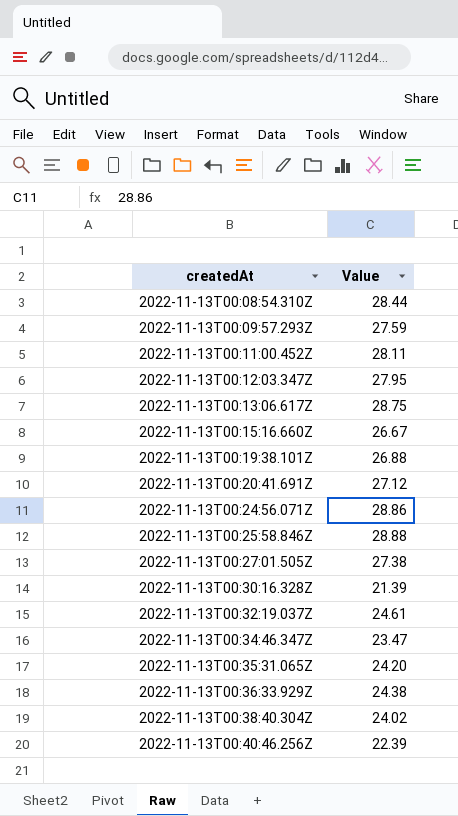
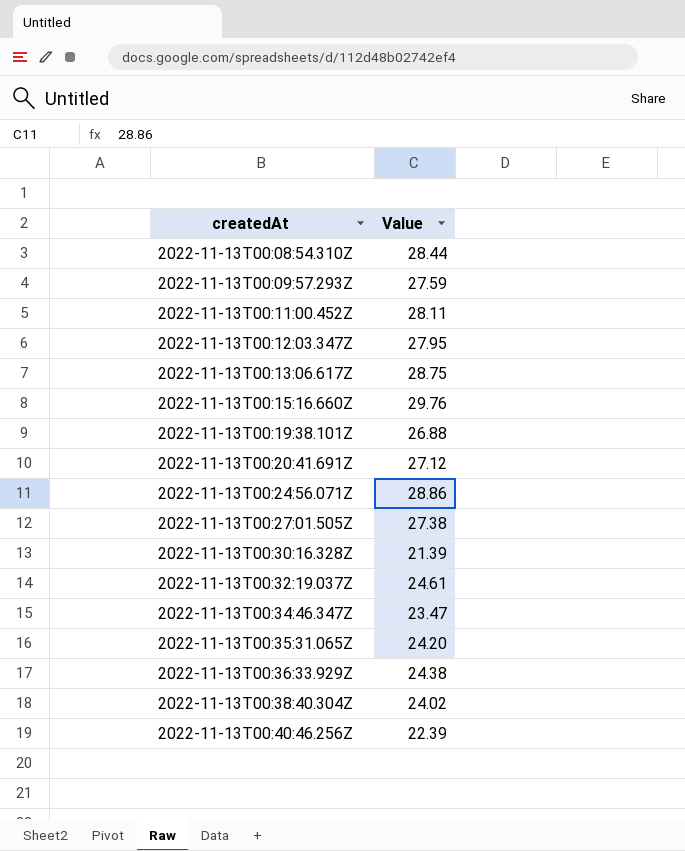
row 2022-11-13T00:25:58.846Z: 28.88 -> none
2022-11-13T00:15:16.660Z | Value: 26.67 -> 29.76

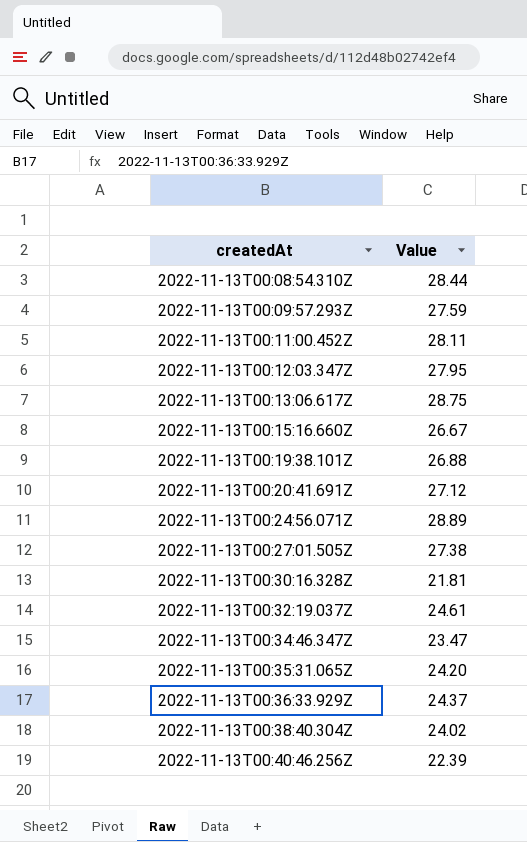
2022-11-13T00:15:16.660Z | Value: 29.76 -> 26.67
2022-11-13T00:24:56.071Z | Value: 28.86 -> 28.89
2022-11-13T00:30:16.328Z | Value: 21.39 -> 21.81
2022-11-13T00:36:33.929Z | Value: 24.38 -> 24.37

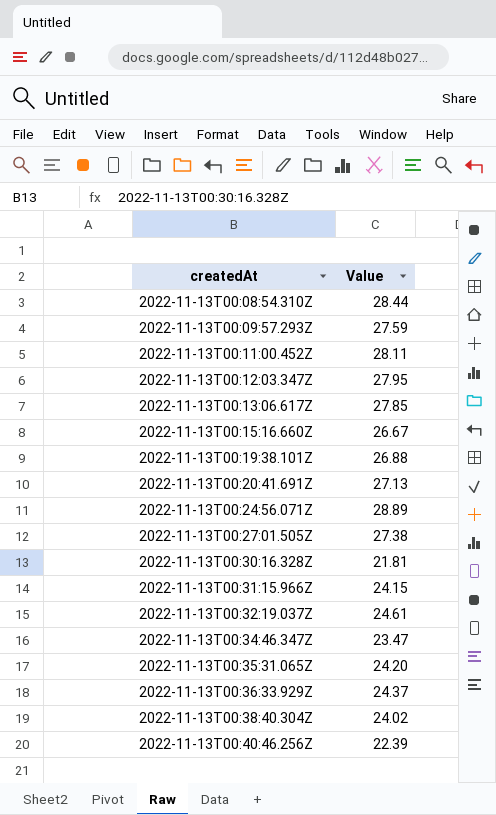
2022-11-13T00:13:06.617Z | Value: 28.75 -> 27.85
2022-11-13T00:20:41.691Z | Value: 27.12 -> 27.13
row 2022-11-13T00:31:15.966Z: none -> 24.15

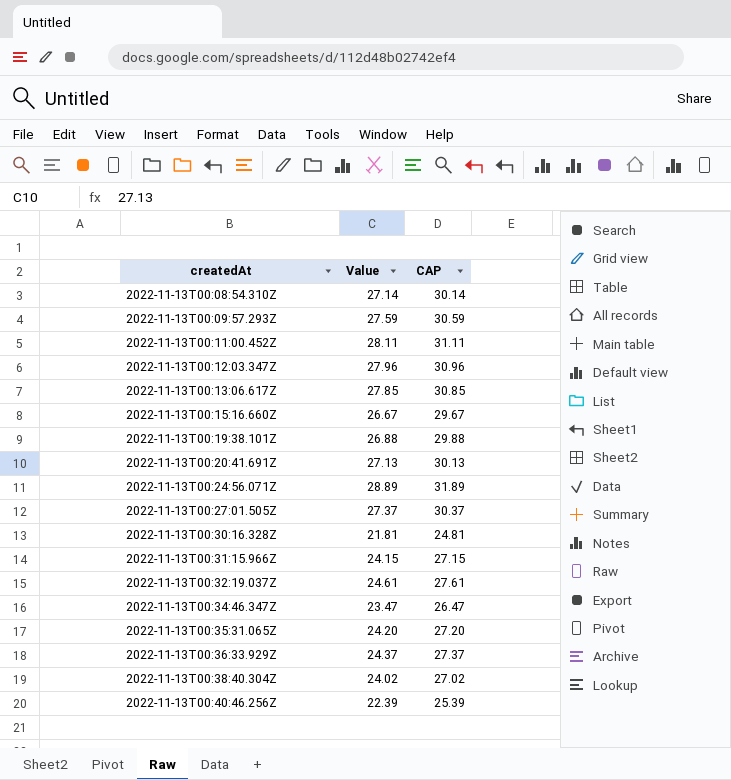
column CAP | formula: none -> [Value] + 3
2022-11-13T00:08:54.310Z | Value: 28.44 -> 27.14
2022-11-13T00:12:03.347Z | Value: 27.95 -> 27.96
2022-11-13T00:27:01.505Z | Value: 27.38 -> 27.37

